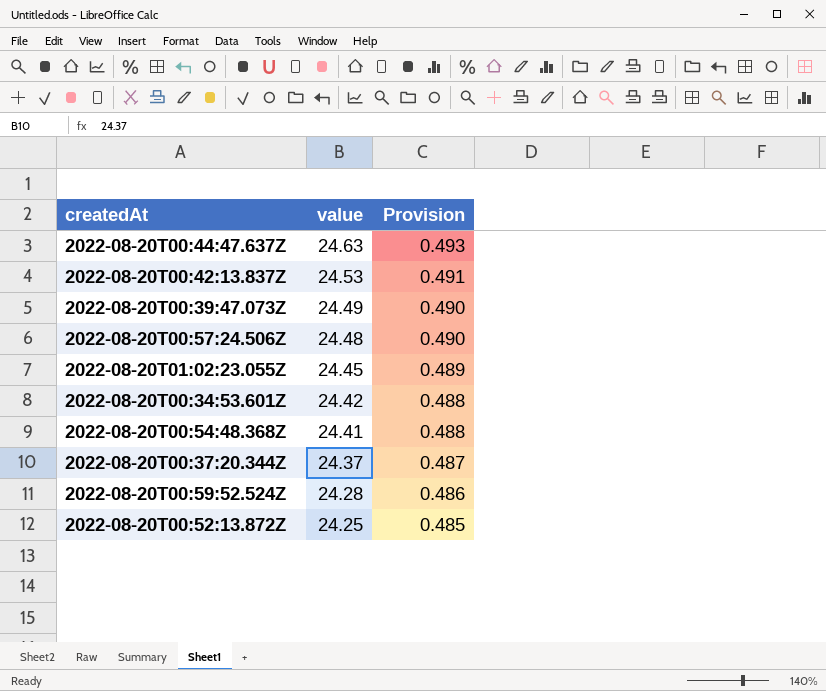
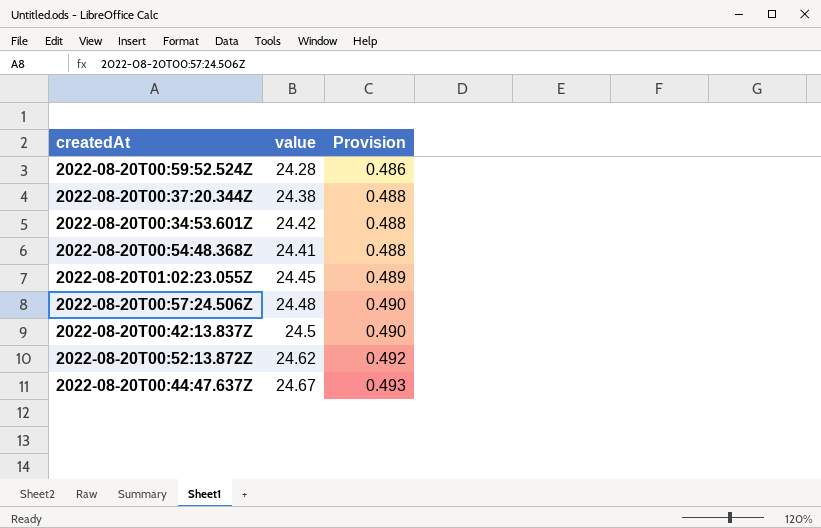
row order: value descending -> Provision ascending
row 2022-08-20T00:39:47.073Z: 24.49 | 0.490 -> none
2022-08-20T00:37:20.344Z | value: 24.37 -> 24.38
2022-08-20T00:37:20.344Z | Provision: 0.487 -> 0.488
2022-08-20T00:42:13.837Z | value: 24.53 -> 24.5
2022-08-20T00:42:13.837Z | Provision: 0.491 -> 0.490
2022-08-20T00:52:13.872Z | value: 24.25 -> 24.62
2022-08-20T00:52:13.872Z | Provision: 0.485 -> 0.492
2022-08-20T00:44:47.637Z | value: 24.63 -> 24.67

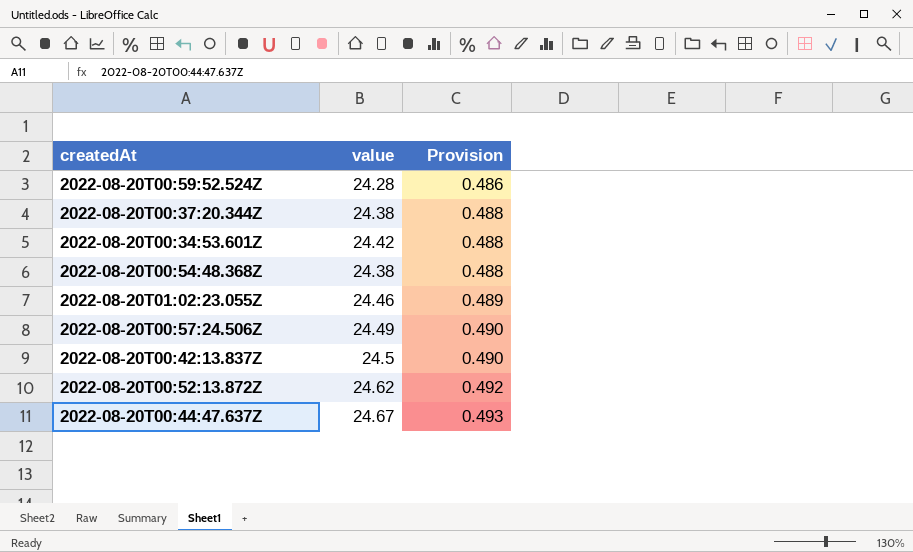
2022-08-20T00:54:48.368Z | value: 24.41 -> 24.38
2022-08-20T01:02:23.055Z | value: 24.45 -> 24.46
2022-08-20T00:57:24.506Z | value: 24.48 -> 24.49

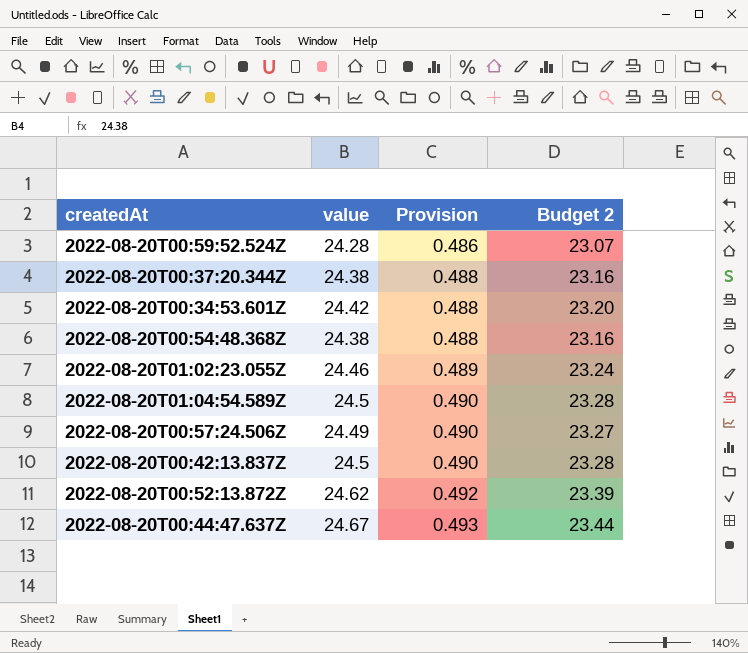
column Budget 2 | formula: none -> [value] * 0.95
row 2022-08-20T01:04:54.589Z: none -> 24.5 | 0.490 | 23.28

